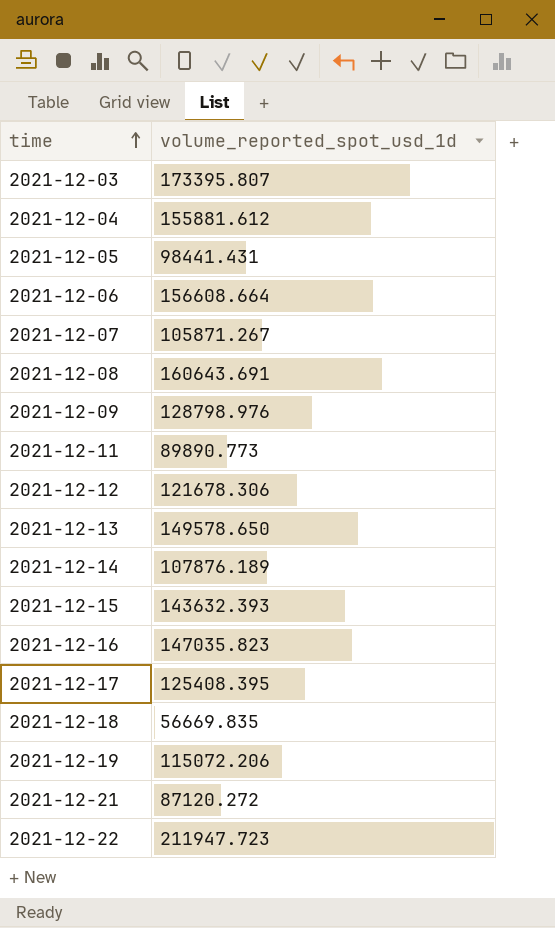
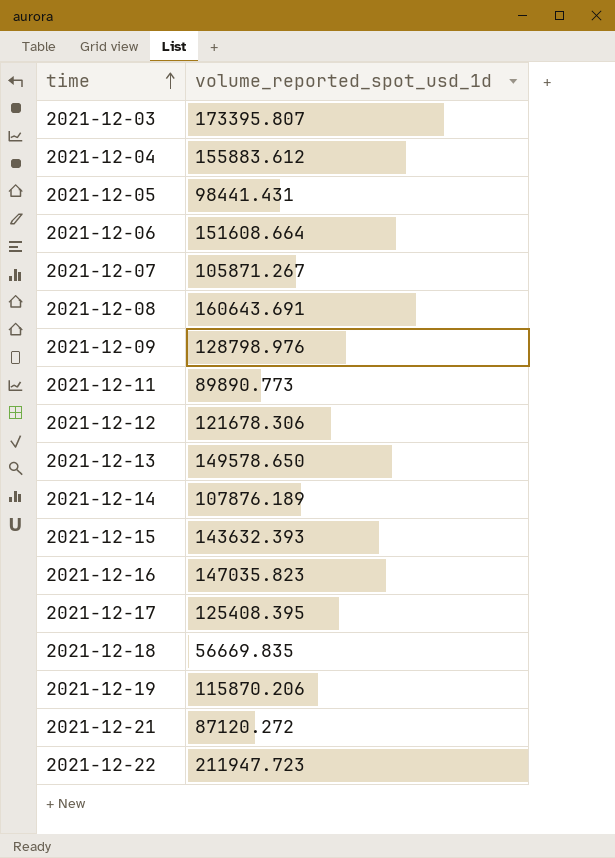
2021-12-04 | volume_reported_spot_usd_1d: 155881.612 -> 155883.612
2021-12-06 | volume_reported_spot_usd_1d: 156608.664 -> 151608.664
2021-12-19 | volume_reported_spot_usd_1d: 115072.206 -> 115870.206

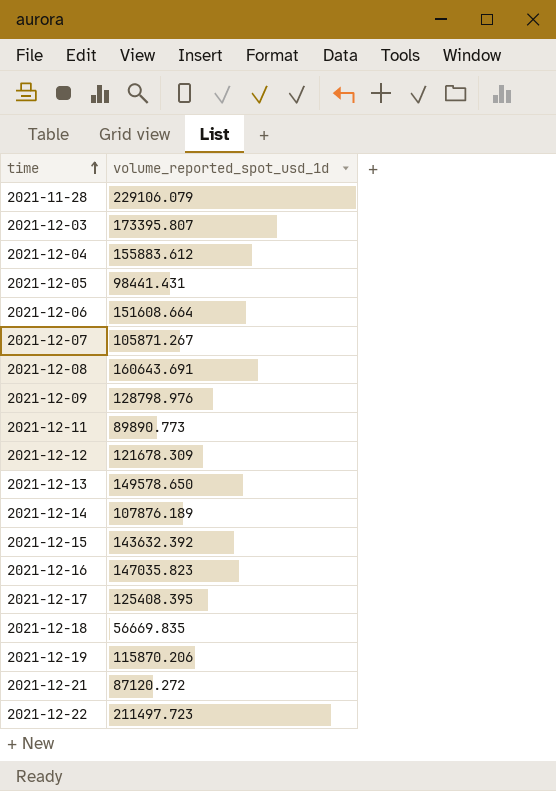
row 2021-11-28: none -> 229106.079
2021-12-12 | volume_reported_spot_usd_1d: 121678.306 -> 121678.309
2021-12-15 | volume_reported_spot_usd_1d: 143632.393 -> 143632.392
2021-12-22 | volume_reported_spot_usd_1d: 211947.723 -> 211497.723

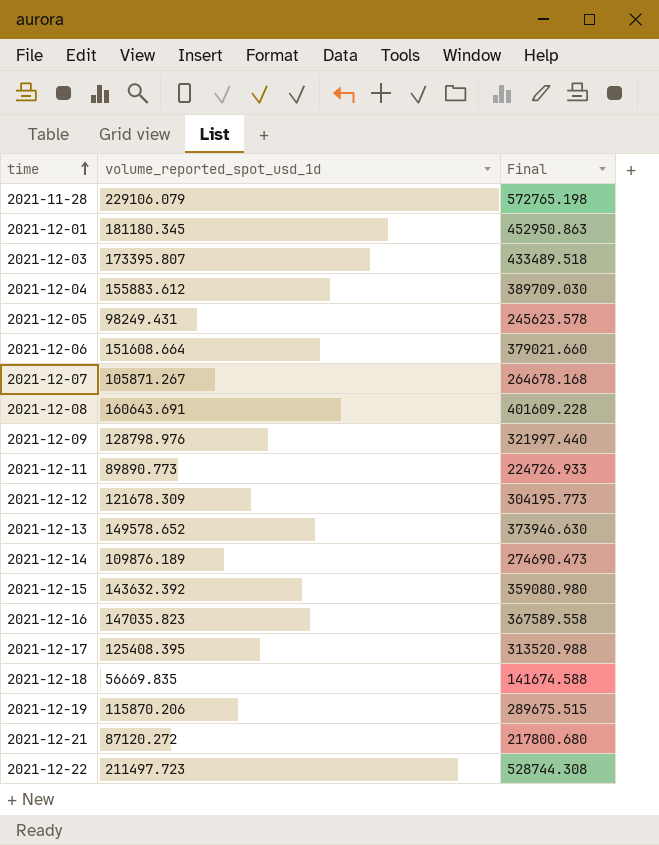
column Final | formula: none -> [volume_reported_spot_usd_1d] * 2.5
row 2021-12-01: none -> 181180.345 | 452950.863
2021-12-05 | volume_reported_spot_usd_1d: 98441.431 -> 98249.431
2021-12-13 | volume_reported_spot_usd_1d: 149578.650 -> 149578.652
2021-12-14 | volume_reported_spot_usd_1d: 107876.189 -> 109876.189

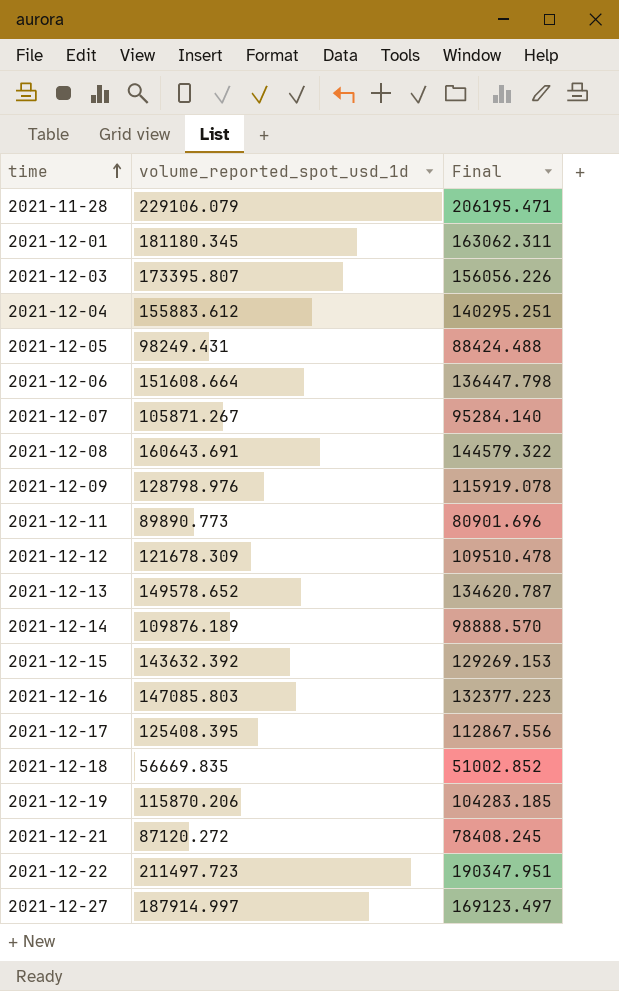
column Final | formula: [volume_reported_spot_usd_1d] * 2.5 -> [volume_reported_spot_usd_1d] * 0.9
2021-12-16 | volume_reported_spot_usd_1d: 147035.823 -> 147085.803
row 2021-12-27: none -> 187914.997 | 169123.497

